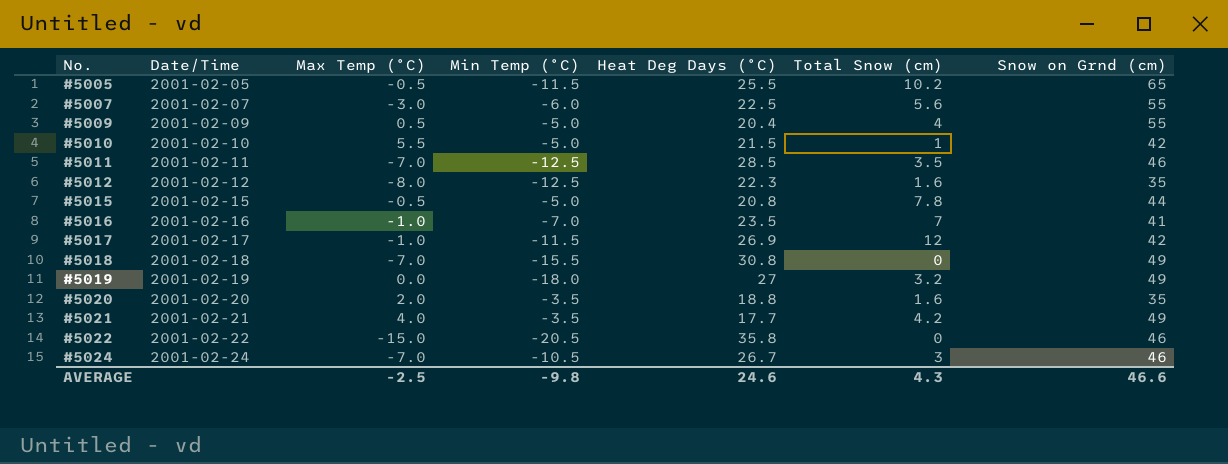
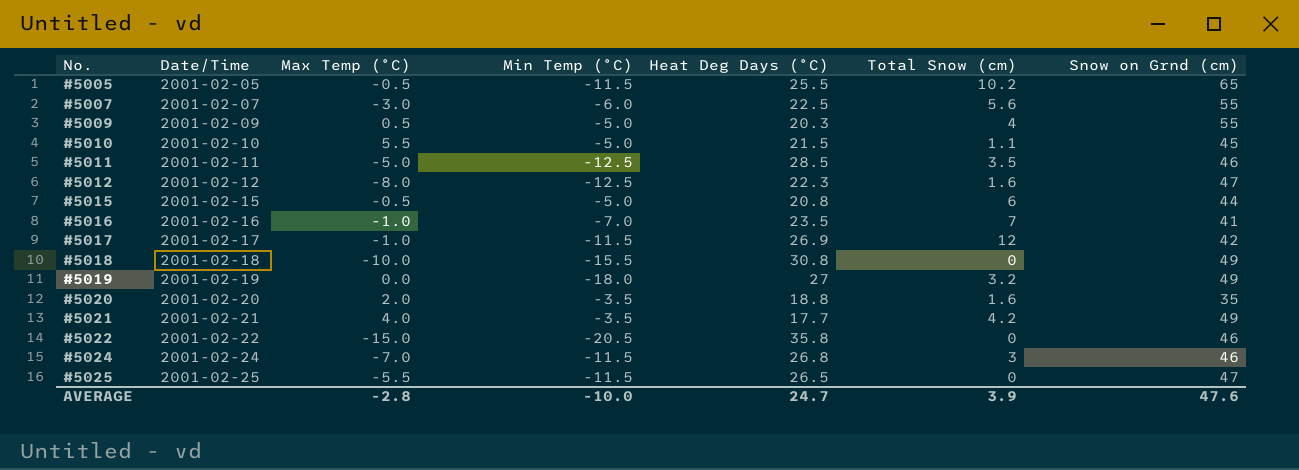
#5009 | Heat Deg Days (°C): 20.4 -> 20.3
#5010 | Total Snow (cm): 1 -> 1.1
#5010 | Snow on Grnd (cm): 42 -> 45
#5011 | Max Temp (°C): -7.0 -> -5.0
#5012 | Snow on Grnd (cm): 35 -> 47
#5015 | Total Snow (cm): 7.8 -> 6
#5018 | Max Temp (°C): -7.0 -> -10.0
#5024 | Min Temp (°C): -10.5 -> -11.5
#5024 | Heat Deg Days (°C): 26.7 -> 26.8
row #5025: none -> 2001-02-25 | -5.5 | -11.5 | 26.5 | 0 | 47
AVERAGE | Max Temp (°C): -2.5 -> -2.8
AVERAGE | Min Temp (°C): -9.8 -> -10.0
AVERAGE | Heat Deg Days (°C): 24.6 -> 24.7
AVERAGE | Total Snow (cm): 4.3 -> 3.9
AVERAGE | Snow on Grnd (cm): 46.6 -> 47.6

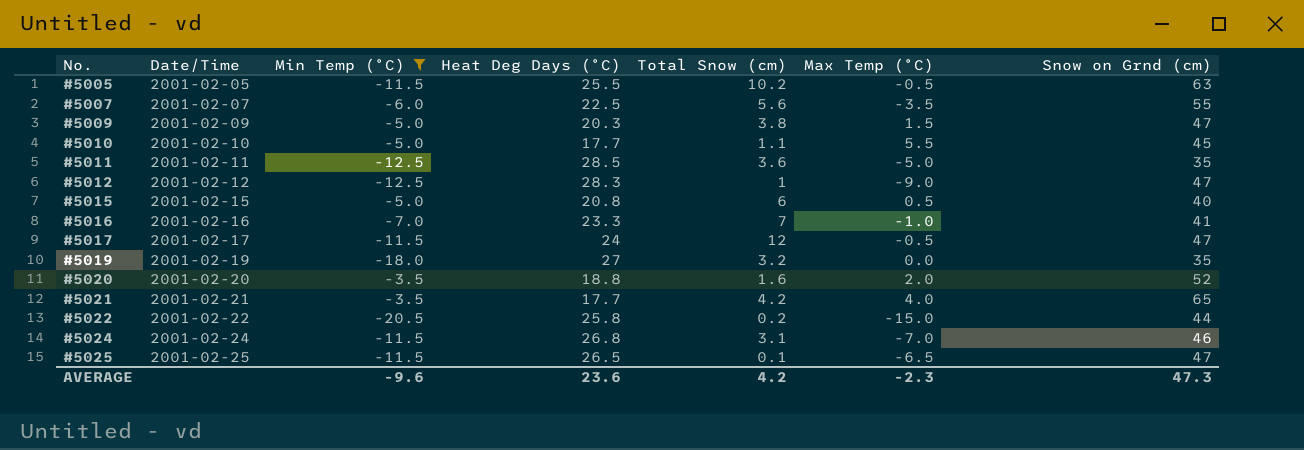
filter: none -> Min Temp (°C) != -15.5
column Max Temp (°C) | position: 3 -> 6
#5005 | Snow on Grnd (cm): 65 -> 63
#5007 | Max Temp (°C): -3.0 -> -3.5
#5009 | Total Snow (cm): 4 -> 3.8
#5009 | Max Temp (°C): 0.5 -> 1.5
#5009 | Snow on Grnd (cm): 55 -> 47
#5010 | Heat Deg Days (°C): 21.5 -> 17.7
#5011 | Total Snow (cm): 3.5 -> 3.6
#5011 | Snow on Grnd (cm): 46 -> 35
#5012 | Heat Deg Days (°C): 22.3 -> 28.3
#5012 | Total Snow (cm): 1.6 -> 1
#5012 | Max Temp (°C): -8.0 -> -9.0
#5015 | Max Temp (°C): -0.5 -> 0.5
#5015 | Snow on Grnd (cm): 44 -> 40
#5016 | Heat Deg Days (°C): 23.5 -> 23.3
#5017 | Heat Deg Days (°C): 26.9 -> 24
#5017 | Max Temp (°C): -1.0 -> -0.5
#5017 | Snow on Grnd (cm): 42 -> 47
#5019 | Snow on Grnd (cm): 49 -> 35
#5020 | Snow on Grnd (cm): 35 -> 52
#5021 | Snow on Grnd (cm): 49 -> 65
#5022 | Heat Deg Days (°C): 35.8 -> 25.8
#5022 | Total Snow (cm): 0 -> 0.2
#5022 | Snow on Grnd (cm): 46 -> 44
#5024 | Total Snow (cm): 3 -> 3.1
#5025 | Total Snow (cm): 0 -> 0.1
#5025 | Max Temp (°C): -5.5 -> -6.5
AVERAGE | Min Temp (°C): -10.0 -> -9.6
AVERAGE | Heat Deg Days (°C): 24.7 -> 23.6
AVERAGE | Total Snow (cm): 3.9 -> 4.2
AVERAGE | Max Temp (°C): -2.8 -> -2.3
AVERAGE | Snow on Grnd (cm): 47.6 -> 47.3

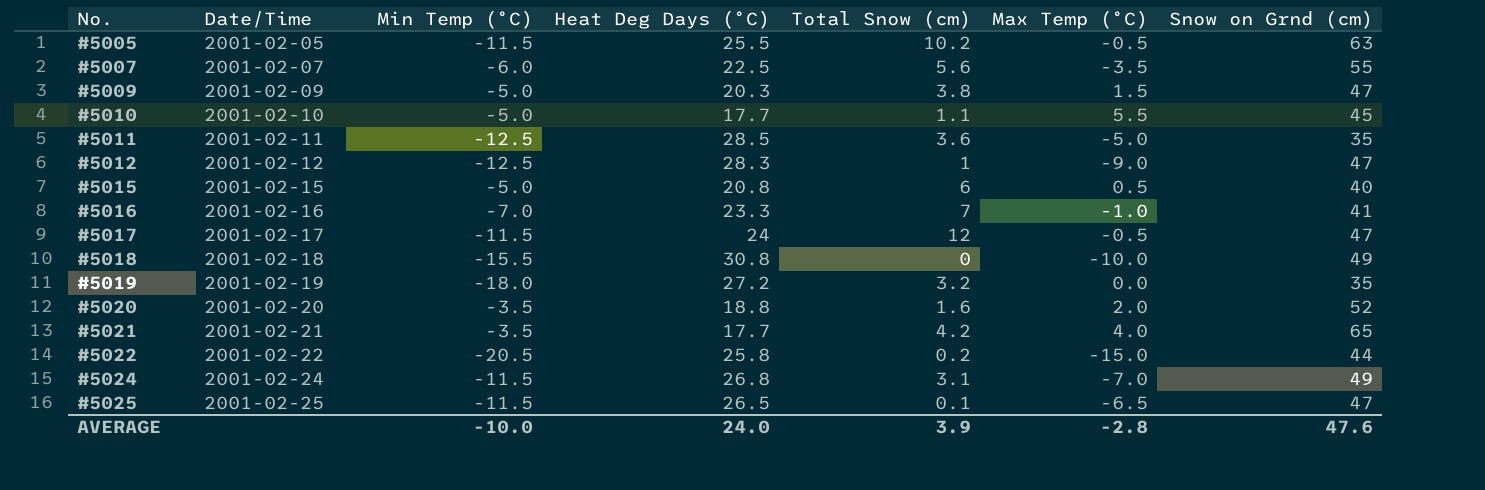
filter: Min Temp (°C) != -15.5 -> none
#5019 | Heat Deg Days (°C): 27 -> 27.2
#5024 | Snow on Grnd (cm): 46 -> 49
AVERAGE | Min Temp (°C): -9.6 -> -10.0
AVERAGE | Heat Deg Days (°C): 23.6 -> 24.0
AVERAGE | Total Snow (cm): 4.2 -> 3.9
AVERAGE | Max Temp (°C): -2.3 -> -2.8
AVERAGE | Snow on Grnd (cm): 47.3 -> 47.6

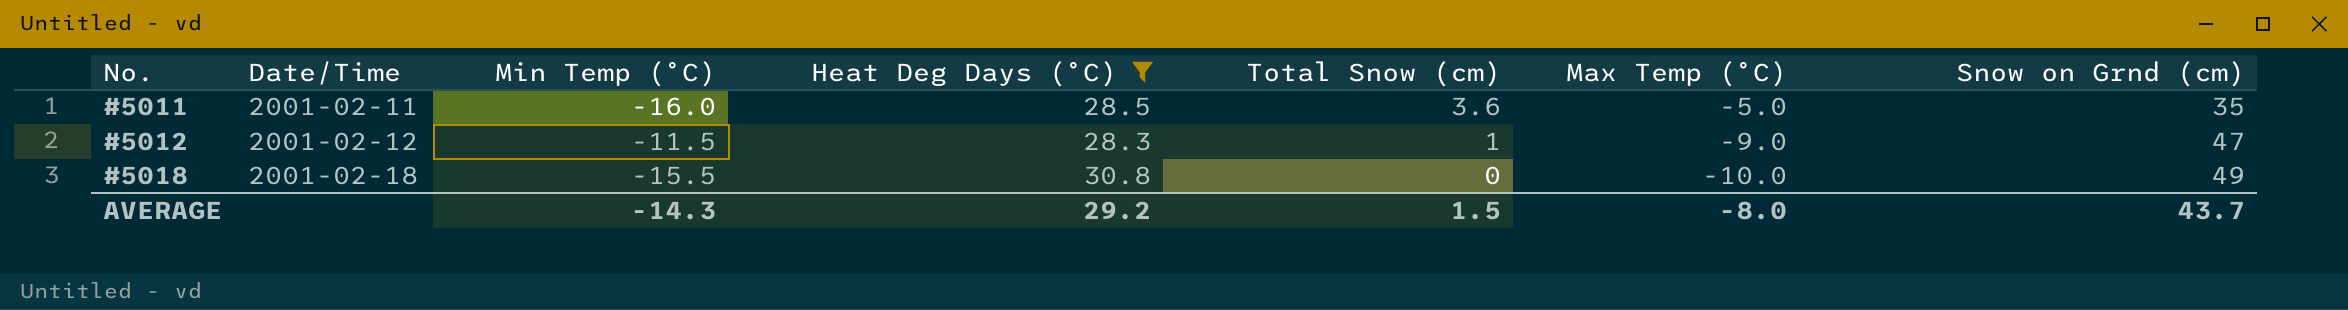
filter: none -> Heat Deg Days (°C) >= 28.3
#5011 | Min Temp (°C): -12.5 -> -16.0
#5012 | Min Temp (°C): -12.5 -> -11.5
AVERAGE | Min Temp (°C): -10.0 -> -14.3
AVERAGE | Heat Deg Days (°C): 24.0 -> 29.2
AVERAGE | Total Snow (cm): 3.9 -> 1.5
AVERAGE | Max Temp (°C): -2.8 -> -8.0
AVERAGE | Snow on Grnd (cm): 47.6 -> 43.7

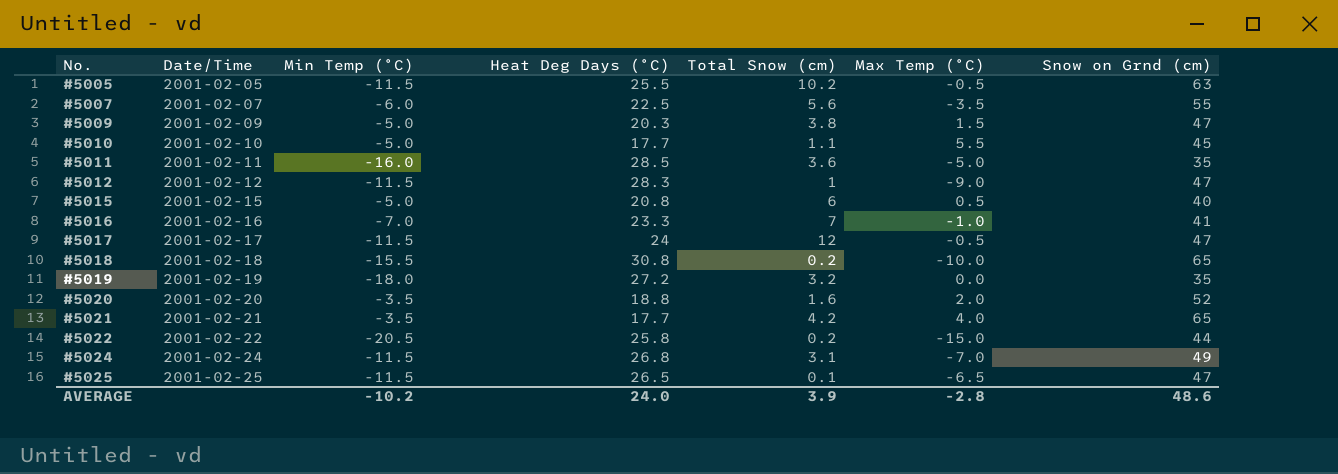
filter: Heat Deg Days (°C) >= 28.3 -> none
#5018 | Total Snow (cm): 0 -> 0.2
#5018 | Snow on Grnd (cm): 49 -> 65
AVERAGE | Min Temp (°C): -14.3 -> -10.2
AVERAGE | Heat Deg Days (°C): 29.2 -> 24.0
AVERAGE | Total Snow (cm): 1.5 -> 3.9
AVERAGE | Max Temp (°C): -8.0 -> -2.8
AVERAGE | Snow on Grnd (cm): 43.7 -> 48.6

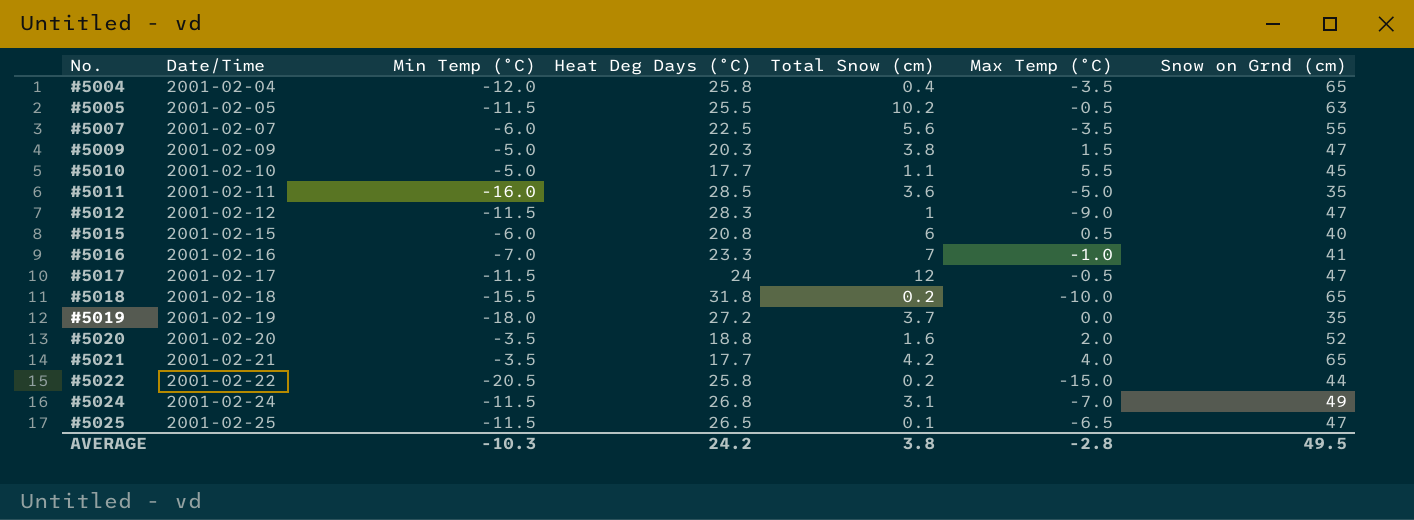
row #5004: none -> 2001-02-04 | -12.0 | 25.8 | 0.4 | -3.5 | 65
#5015 | Min Temp (°C): -5.0 -> -6.0
#5018 | Heat Deg Days (°C): 30.8 -> 31.8
#5019 | Total Snow (cm): 3.2 -> 3.7
AVERAGE | Min Temp (°C): -10.2 -> -10.3
AVERAGE | Heat Deg Days (°C): 24.0 -> 24.2
AVERAGE | Total Snow (cm): 3.9 -> 3.8
AVERAGE | Snow on Grnd (cm): 48.6 -> 49.5

